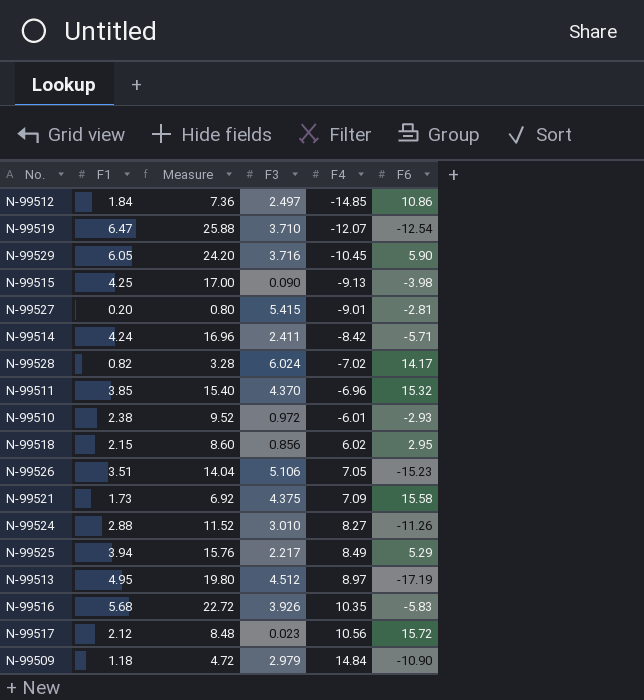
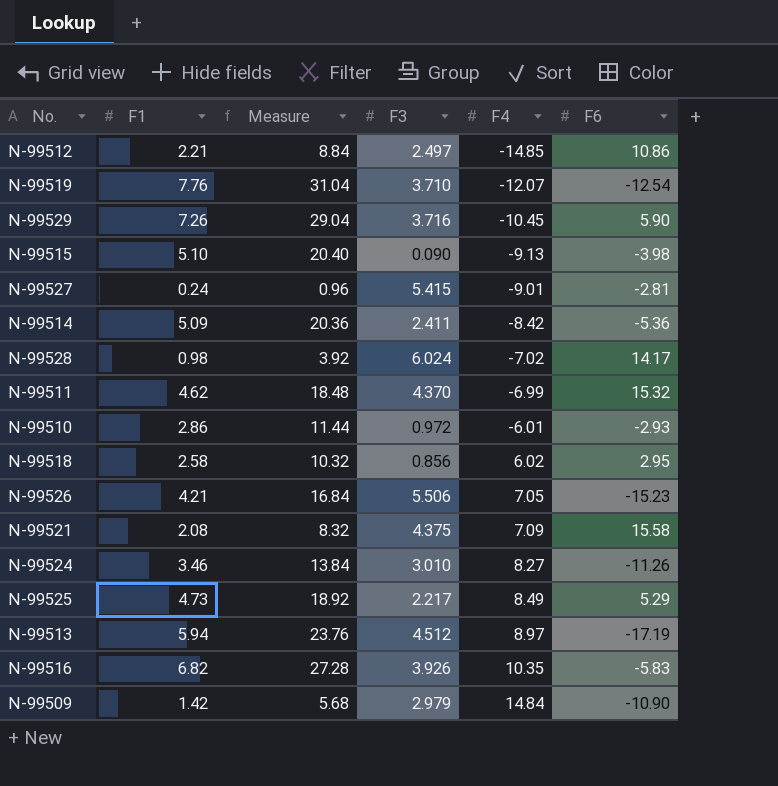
row N-99517: 2.12 | 8.48 | 0.023 | 10.56 | 15.72 -> none
N-99512 | F1: 1.84 -> 2.21
N-99512 | Measure: 7.36 -> 8.84
N-99519 | F1: 6.47 -> 7.76
N-99519 | Measure: 25.88 -> 31.04
N-99529 | F1: 6.05 -> 7.26
N-99529 | Measure: 24.20 -> 29.04
N-99515 | F1: 4.25 -> 5.10
N-99515 | Measure: 17.00 -> 20.40
N-99527 | F1: 0.20 -> 0.24
N-99527 | Measure: 0.80 -> 0.96
N-99514 | F1: 4.24 -> 5.09
N-99514 | Measure: 16.96 -> 20.36
N-99514 | F6: -5.71 -> -5.36
N-99528 | F1: 0.82 -> 0.98
N-99528 | Measure: 3.28 -> 3.92
N-99511 | F1: 3.85 -> 4.62
N-99511 | Measure: 15.40 -> 18.48
N-99511 | F4: -6.96 -> -6.99
N-99510 | F1: 2.38 -> 2.86
N-99510 | Measure: 9.52 -> 11.44
N-99518 | F1: 2.15 -> 2.58
N-99518 | Measure: 8.60 -> 10.32
N-99526 | F1: 3.51 -> 4.21
N-99526 | Measure: 14.04 -> 16.84
N-99526 | F3: 5.106 -> 5.506
N-99521 | F1: 1.73 -> 2.08
N-99521 | Measure: 6.92 -> 8.32
N-99524 | F1: 2.88 -> 3.46
N-99524 | Measure: 11.52 -> 13.84
N-99525 | F1: 3.94 -> 4.73
N-99525 | Measure: 15.76 -> 18.92
N-99513 | F1: 4.95 -> 5.94
N-99513 | Measure: 19.80 -> 23.76
N-99516 | F1: 5.68 -> 6.82
N-99516 | Measure: 22.72 -> 27.28
N-99509 | F1: 1.18 -> 1.42
N-99509 | Measure: 4.72 -> 5.68

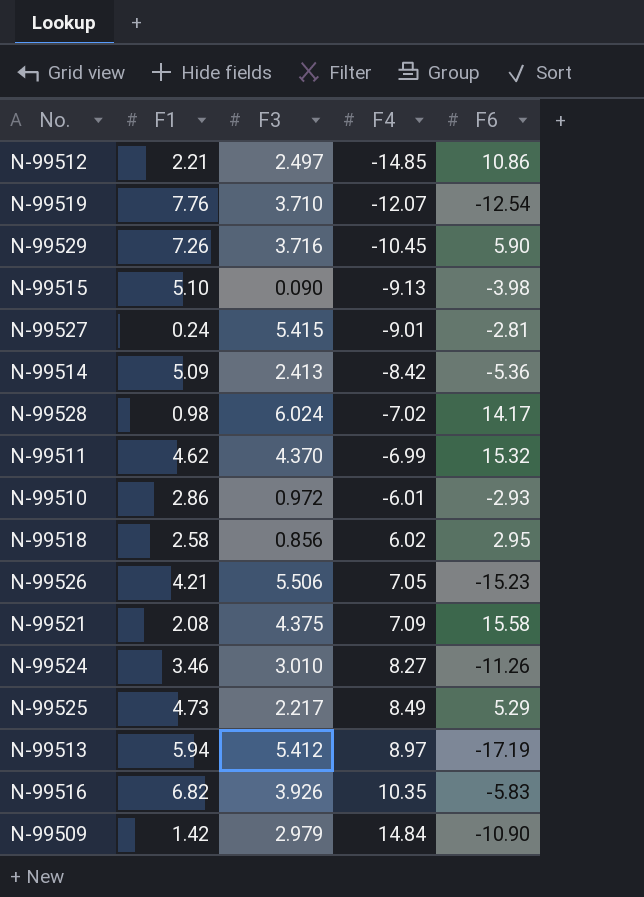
column Measure | formula: [F1] * 4 -> none
N-99514 | F3: 2.411 -> 2.413
N-99513 | F3: 4.512 -> 5.412

